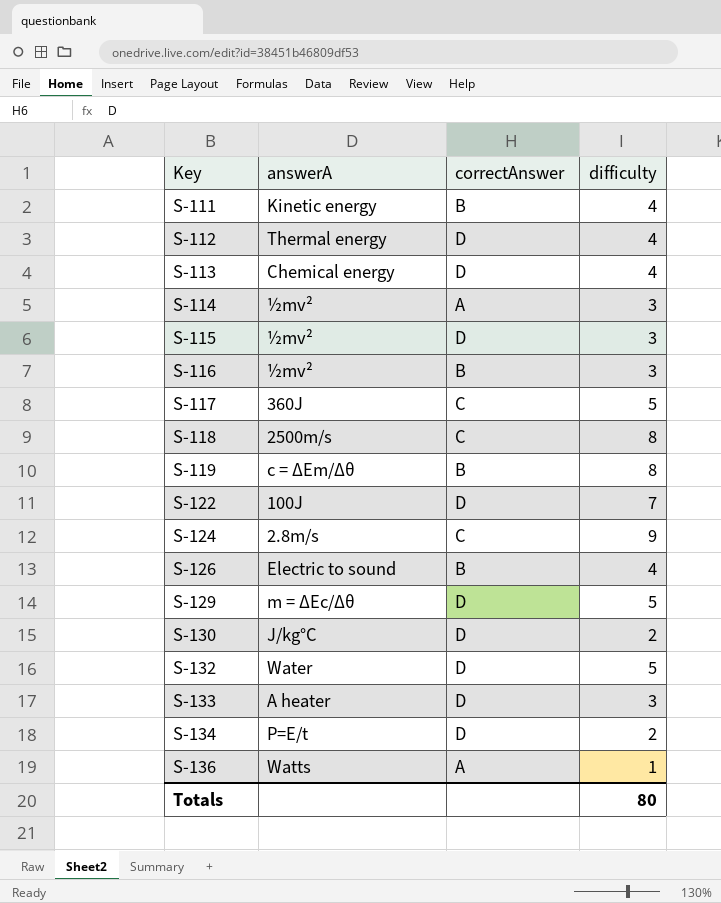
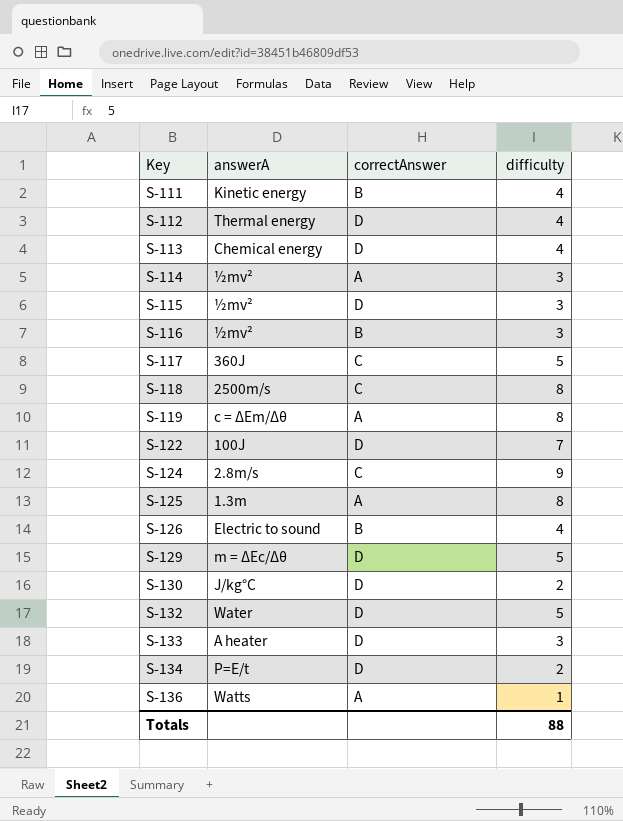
S-119 | correctAnswer: B -> A
row S-125: none -> 1.3m | A | 8
Totals | difficulty: 80 -> 88

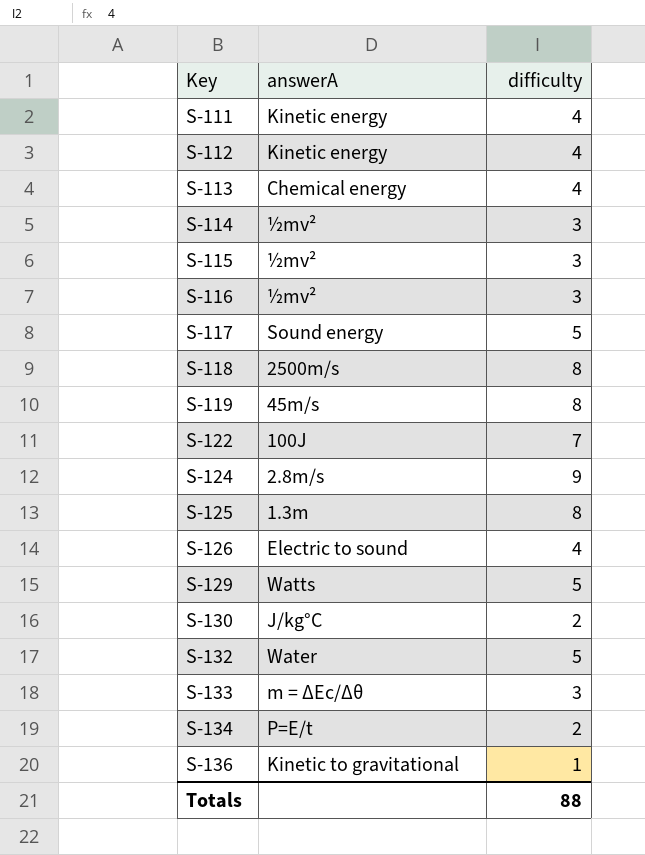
column correctAnswer | position: 3 -> none
S-112 | answerA: Thermal energy -> Kinetic energy
S-117 | answerA: 360J -> Sound energy
S-119 | answerA: c = ΔEm/Δθ -> 45m/s
S-129 | answerA: m = ΔEc/Δθ -> Watts
S-133 | answerA: A heater -> m = ΔEc/Δθ
S-136 | answerA: Watts -> Kinetic to gravitational

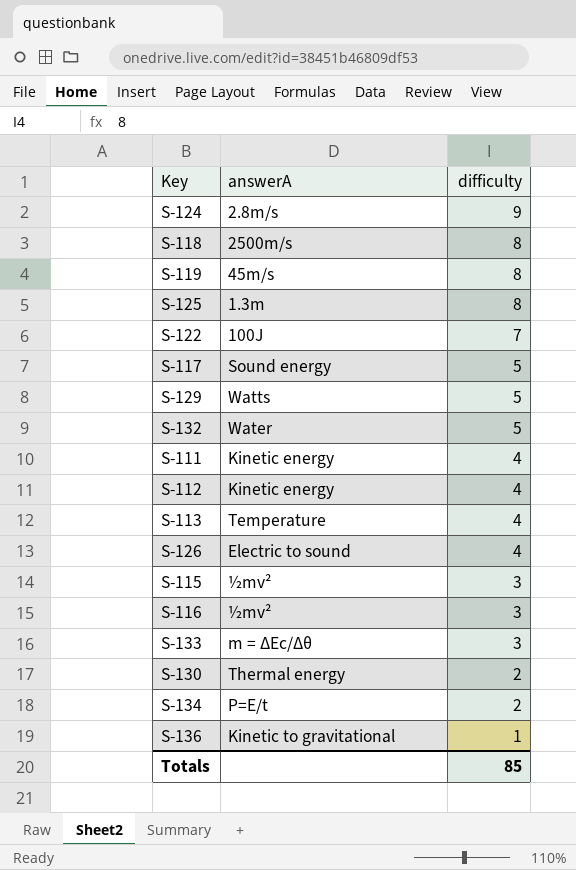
row order: Key ascending -> difficulty descending
row S-114: ½mv² | 3 -> none
S-113 | answerA: Chemical energy -> Temperature
S-130 | answerA: J/kg°C -> Thermal energy
Totals | difficulty: 88 -> 85

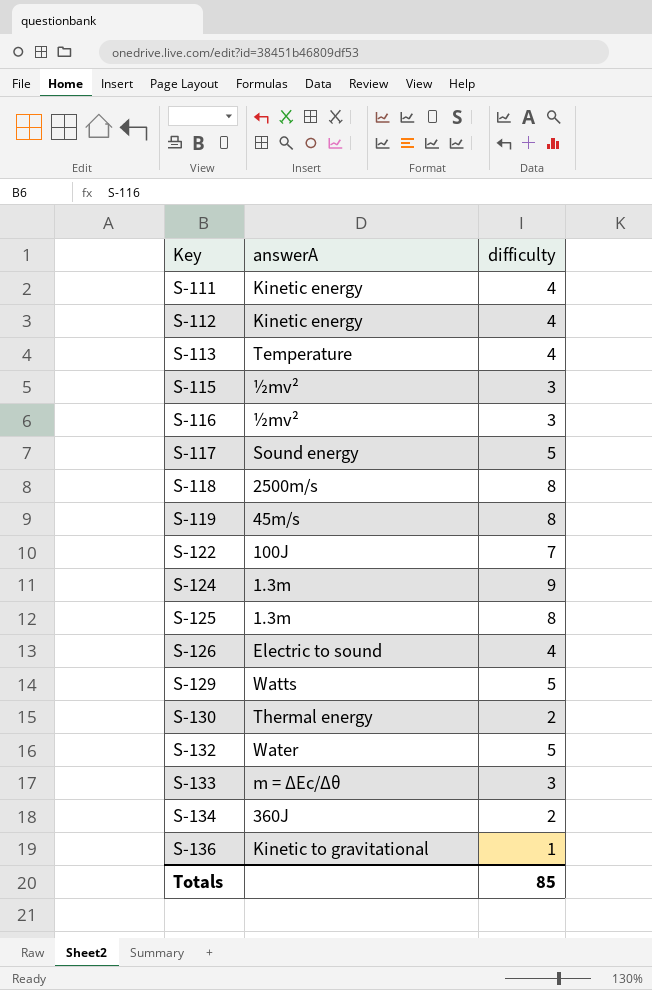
row order: difficulty descending -> Key ascending
S-124 | answerA: 2.8m/s -> 1.3m
S-134 | answerA: P=E/t -> 360J

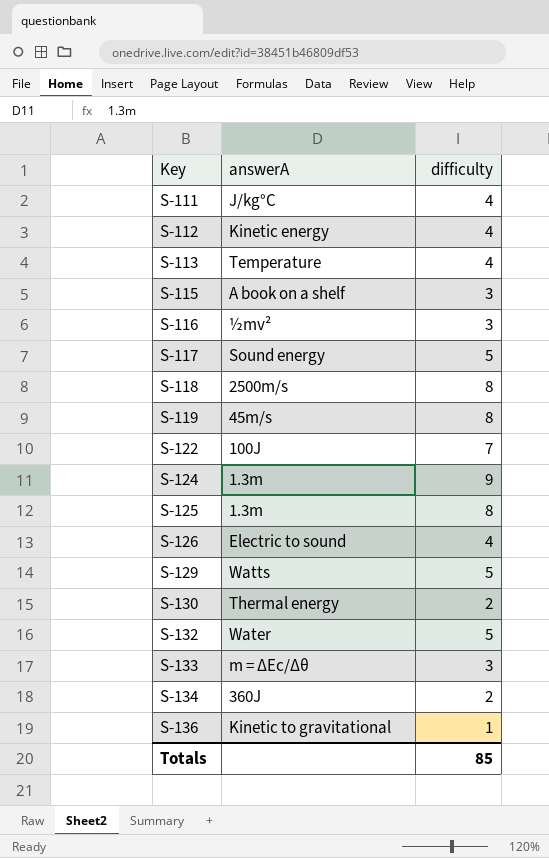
S-111 | answerA: Kinetic energy -> J/kg°C
S-115 | answerA: ½mv² -> A book on a shelf

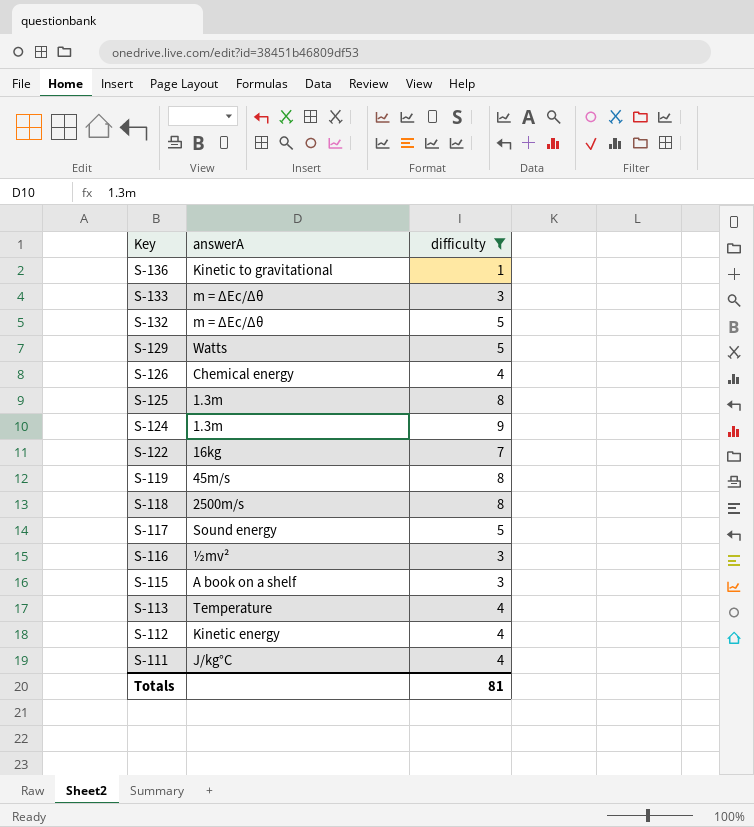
filter: none -> difficulty != 2
row order: Key ascending -> Key descending
S-132 | answerA: Water -> m = ΔEc/Δθ
S-126 | answerA: Electric to sound -> Chemical energy
S-122 | answerA: 100J -> 16kg
Totals | difficulty: 85 -> 81

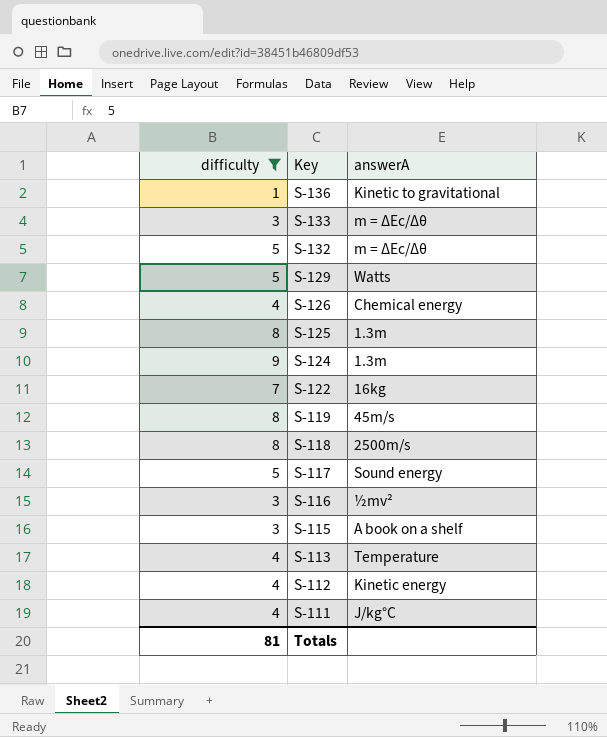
column difficulty | position: 3 -> 1

